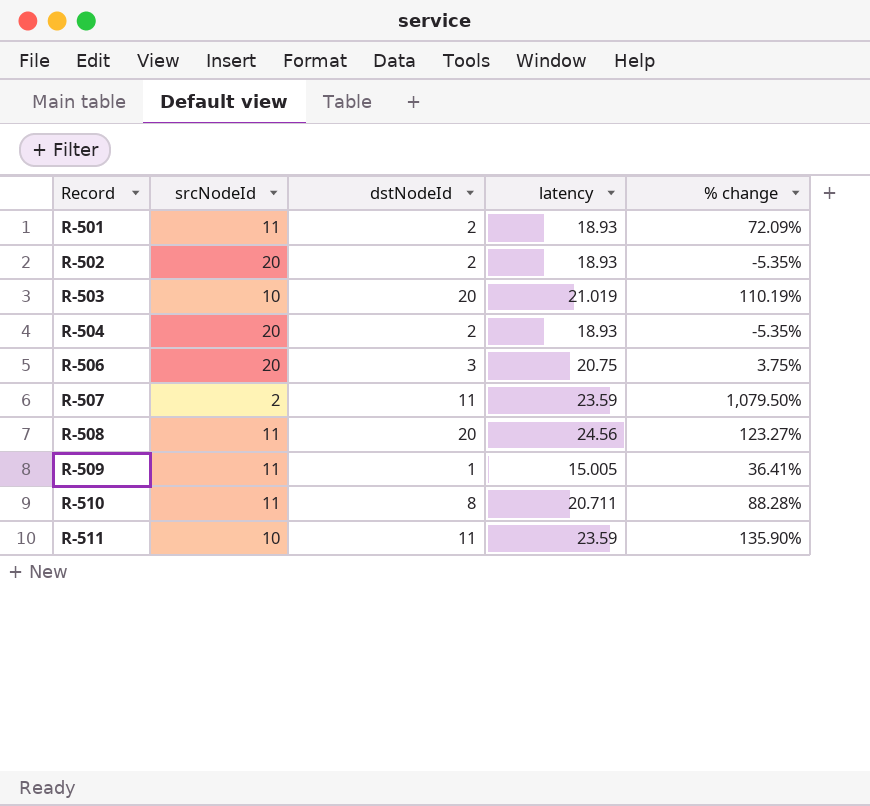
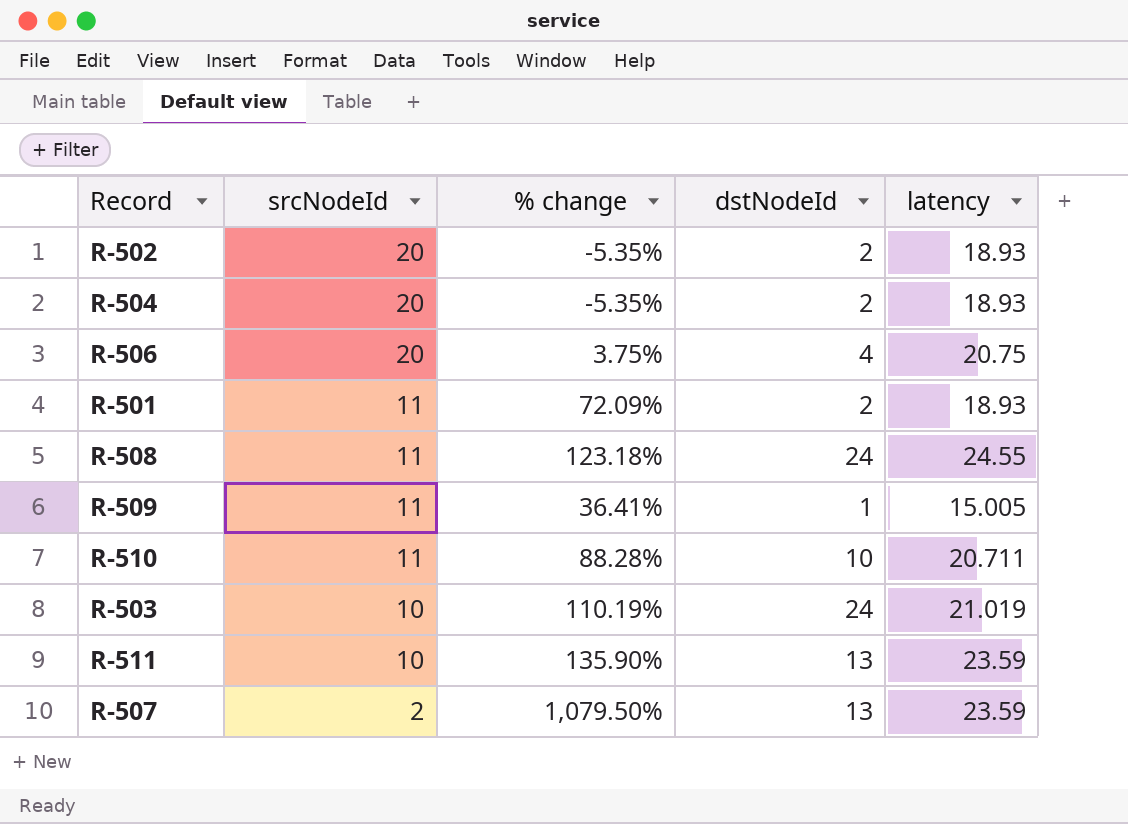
row order: Record ascending -> srcNodeId descending
column % change | position: 5 -> 3
R-506 | dstNodeId: 3 -> 4
R-508 | % change: 123.27% -> 123.18%
R-508 | dstNodeId: 20 -> 24
R-508 | latency: 24.56 -> 24.55
R-510 | dstNodeId: 8 -> 10
R-503 | dstNodeId: 20 -> 24
R-511 | dstNodeId: 11 -> 13
R-507 | dstNodeId: 11 -> 13

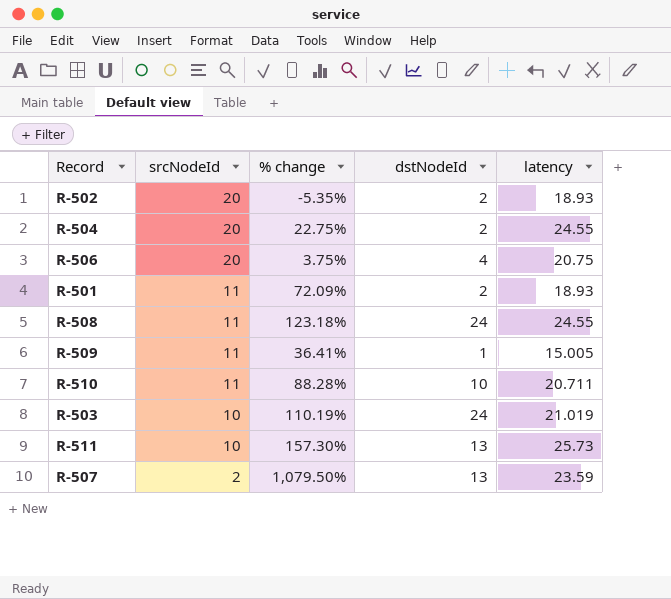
R-504 | % change: -5.35% -> 22.75%
R-504 | latency: 18.93 -> 24.55
R-511 | % change: 135.90% -> 157.30%
R-511 | latency: 23.59 -> 25.73

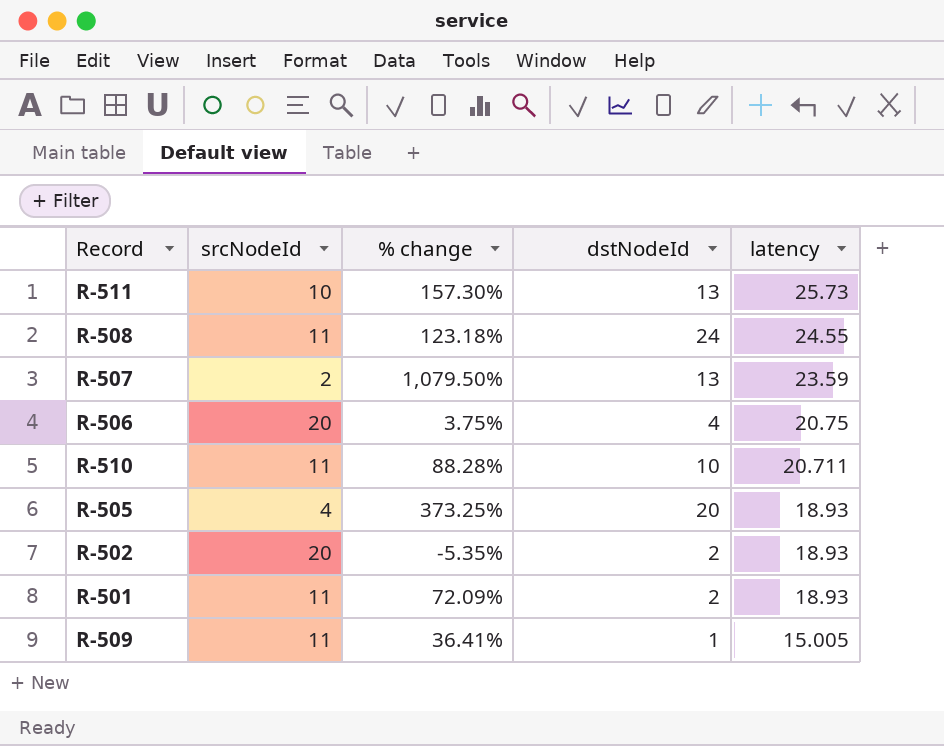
row order: srcNodeId descending -> latency descending
row R-504: 20 | 22.75% | 2 | 24.55 -> none
row R-503: 10 | 110.19% | 24 | 21.019 -> none
row R-505: none -> 4 | 373.25% | 20 | 18.93

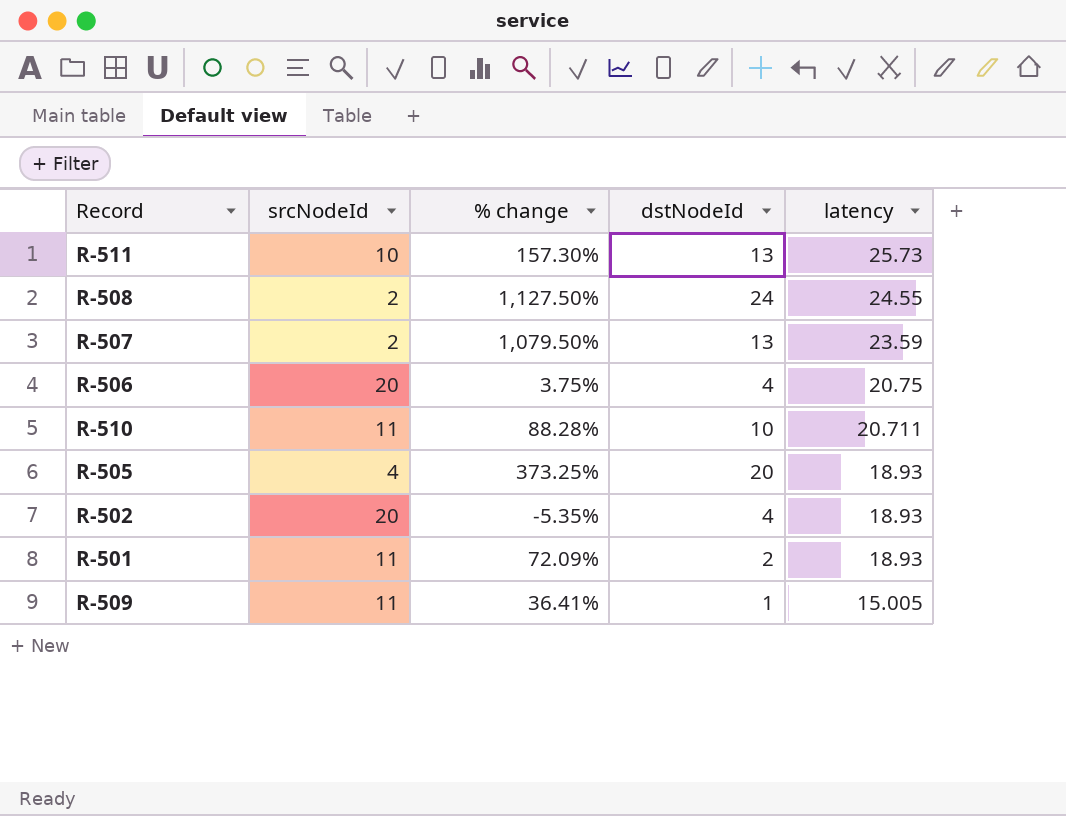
R-508 | srcNodeId: 11 -> 2
R-508 | % change: 123.18% -> 1,127.50%
R-502 | dstNodeId: 2 -> 4

